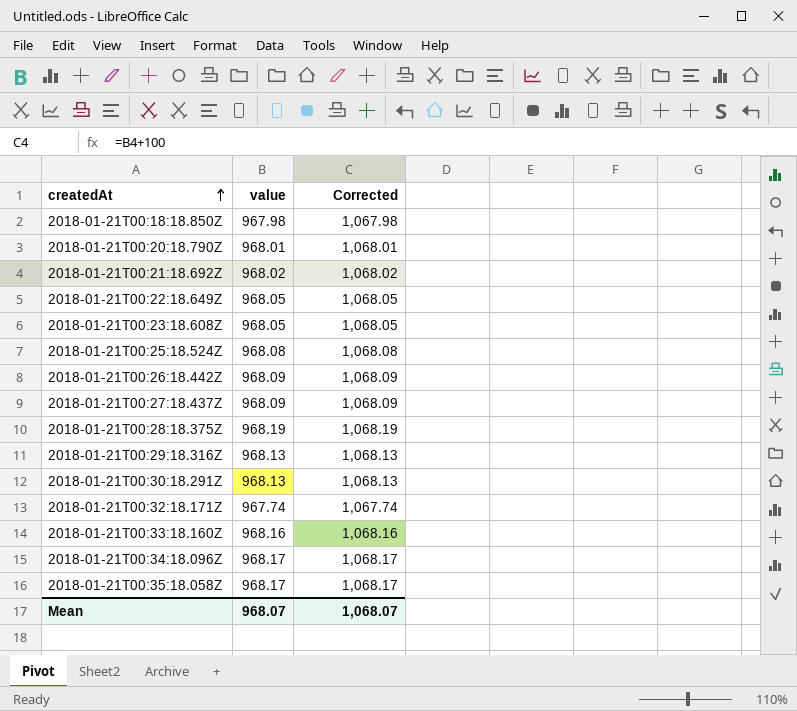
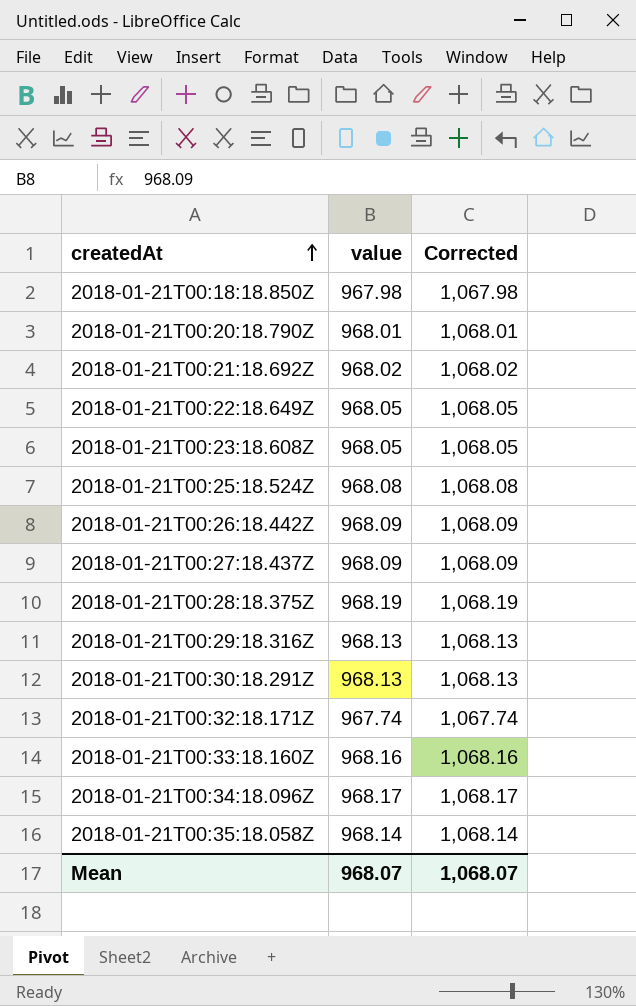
2018-01-21T00:35:18.058Z | value: 968.17 -> 968.14
2018-01-21T00:35:18.058Z | Corrected: 1,068.17 -> 1,068.14

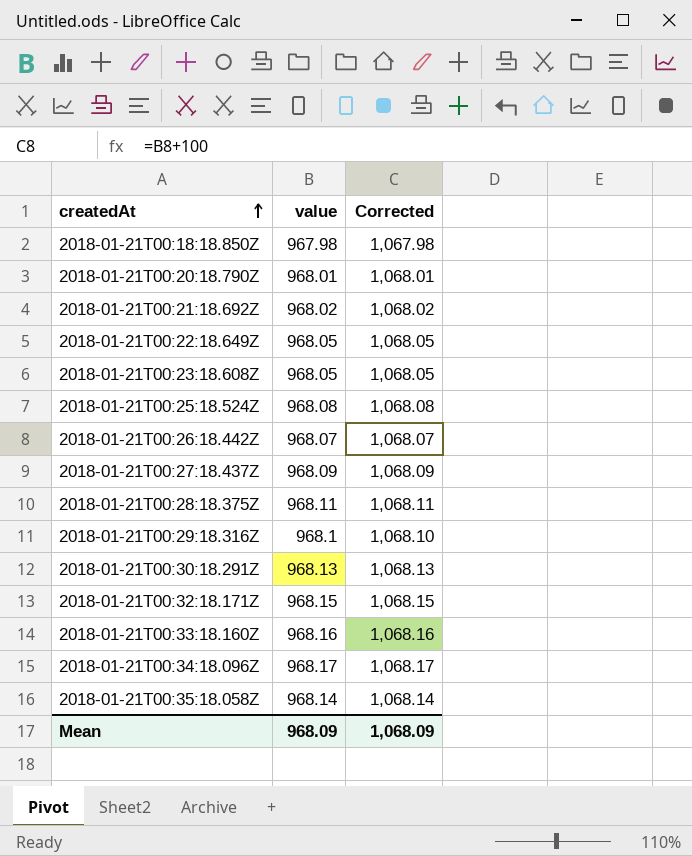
2018-01-21T00:26:18.442Z | value: 968.09 -> 968.07
2018-01-21T00:26:18.442Z | Corrected: 1,068.09 -> 1,068.07
2018-01-21T00:28:18.375Z | value: 968.19 -> 968.11
2018-01-21T00:28:18.375Z | Corrected: 1,068.19 -> 1,068.11
2018-01-21T00:29:18.316Z | value: 968.13 -> 968.1
2018-01-21T00:29:18.316Z | Corrected: 1,068.13 -> 1,068.10
2018-01-21T00:32:18.171Z | value: 967.74 -> 968.15
2018-01-21T00:32:18.171Z | Corrected: 1,067.74 -> 1,068.15
Mean | value: 968.07 -> 968.09
Mean | Corrected: 1,068.07 -> 1,068.09

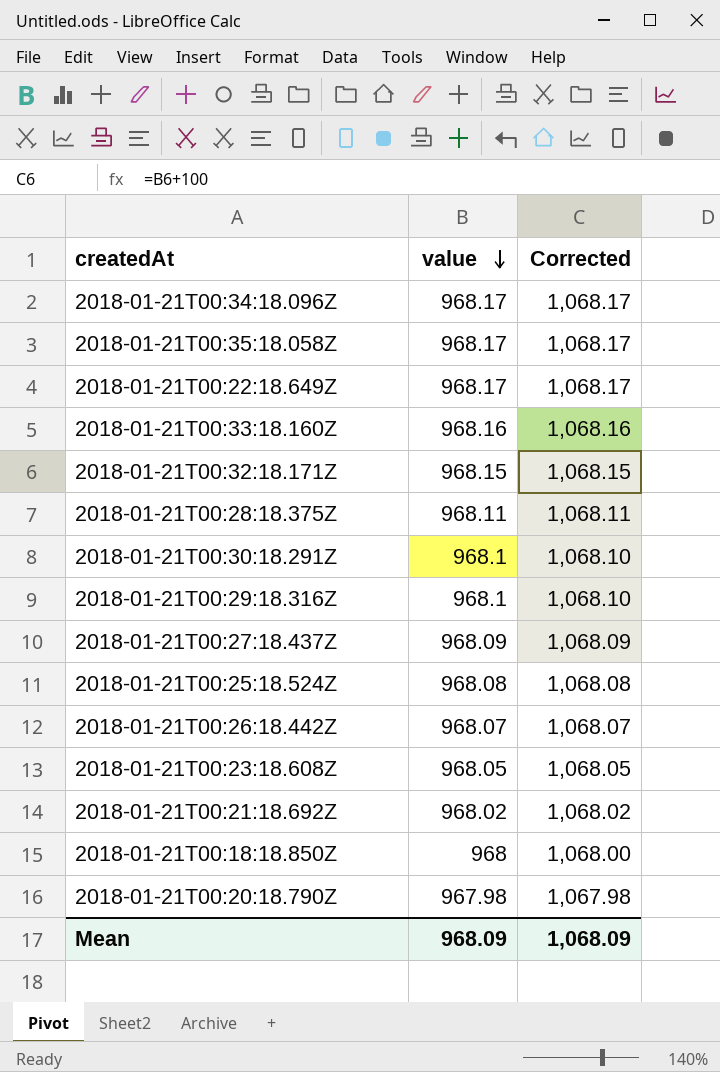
row order: createdAt ascending -> value descending
2018-01-21T00:35:18.058Z | value: 968.14 -> 968.17
2018-01-21T00:35:18.058Z | Corrected: 1,068.14 -> 1,068.17
2018-01-21T00:22:18.649Z | value: 968.05 -> 968.17
2018-01-21T00:22:18.649Z | Corrected: 1,068.05 -> 1,068.17
2018-01-21T00:30:18.291Z | value: 968.13 -> 968.1
2018-01-21T00:30:18.291Z | Corrected: 1,068.13 -> 1,068.10
2018-01-21T00:18:18.850Z | value: 967.98 -> 968
2018-01-21T00:18:18.850Z | Corrected: 1,067.98 -> 1,068.00
2018-01-21T00:20:18.790Z | value: 968.01 -> 967.98
2018-01-21T00:20:18.790Z | Corrected: 1,068.01 -> 1,067.98

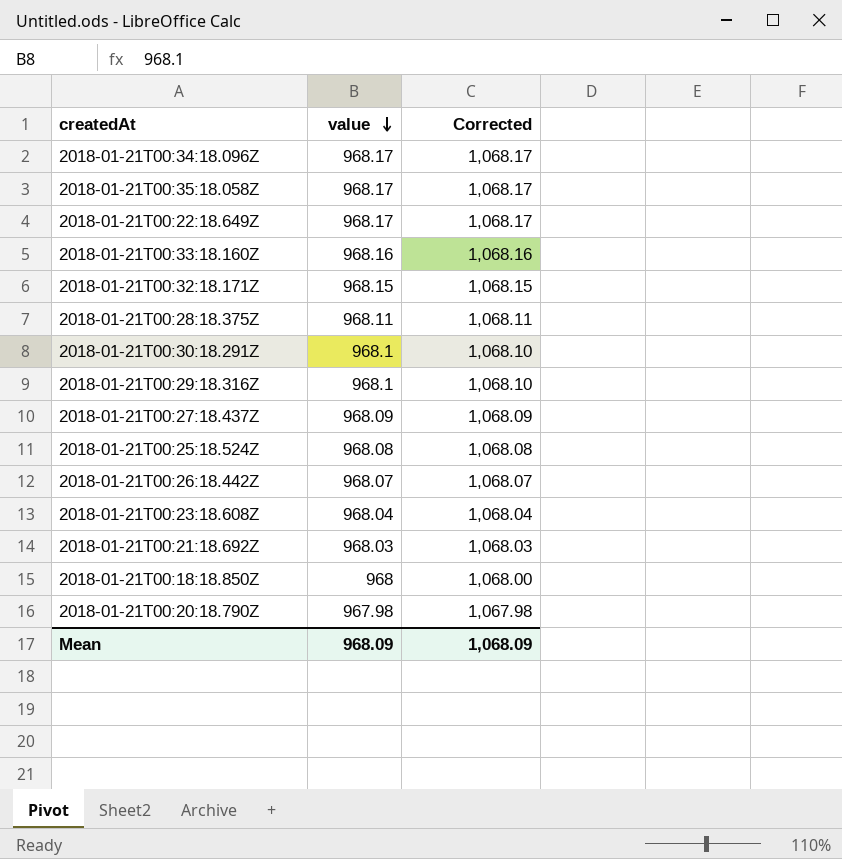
2018-01-21T00:23:18.608Z | value: 968.05 -> 968.04
2018-01-21T00:23:18.608Z | Corrected: 1,068.05 -> 1,068.04
2018-01-21T00:21:18.692Z | value: 968.02 -> 968.03
2018-01-21T00:21:18.692Z | Corrected: 1,068.02 -> 1,068.03

